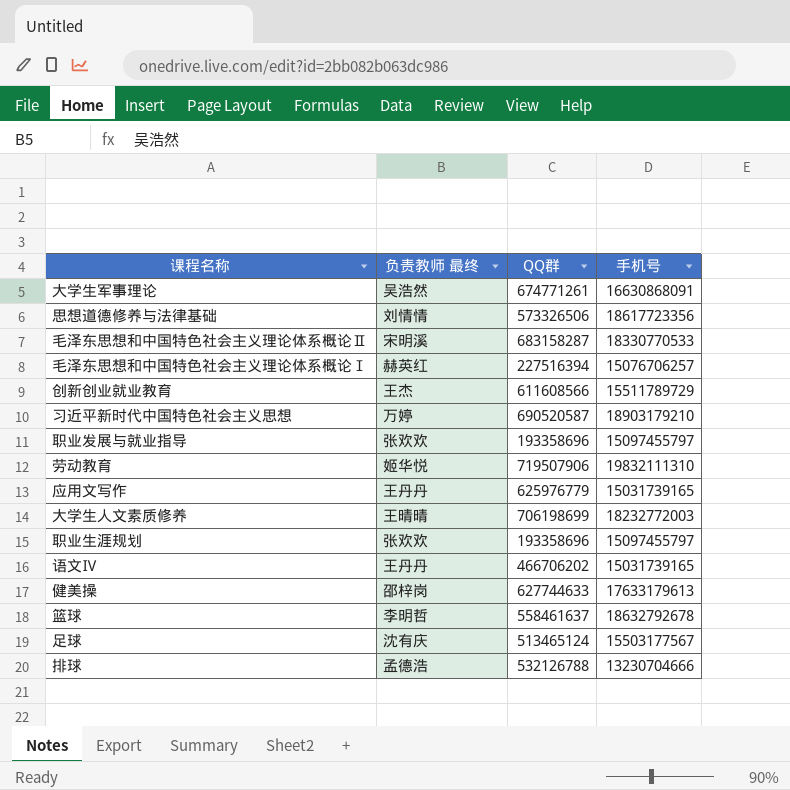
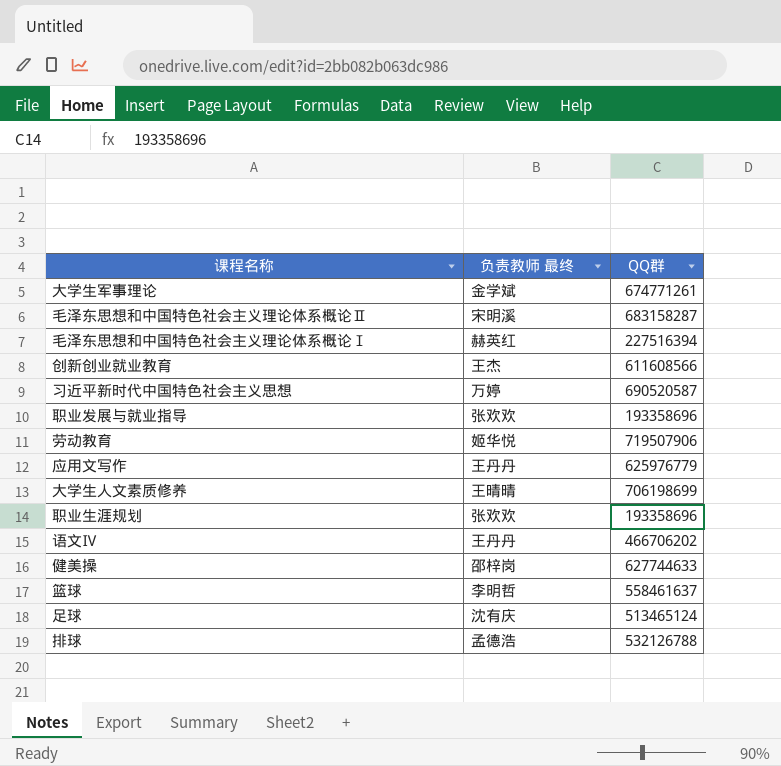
column 手机号 | position: 4 -> none
row 思想道德修养与法律基础: 刘情情 | 573326506 | 18617723356 -> none
大学生军事理论 | 负责教师 最终: 吴浩然 -> 金学斌

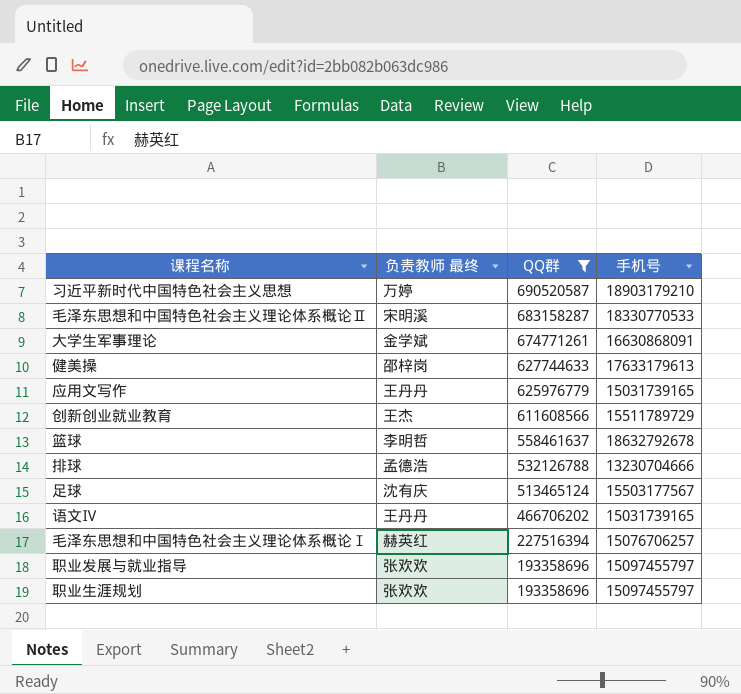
filter: none -> QQ群 <= 690520587
row order: none -> QQ群 descending
column 手机号 | position: none -> 4

